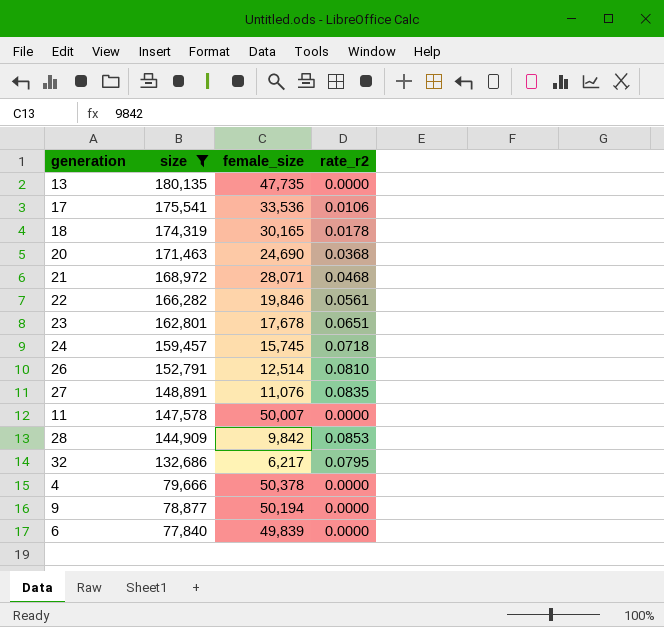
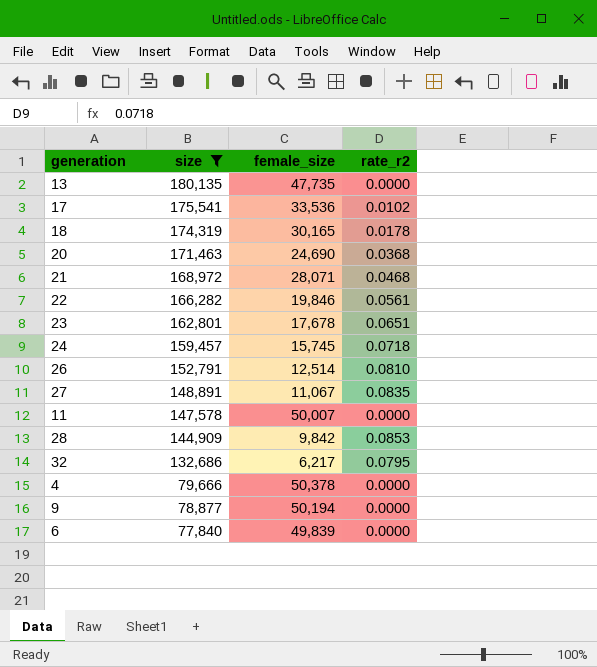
17 | rate_r2: 0.0106 -> 0.0102
27 | female_size: 11,076 -> 11,067

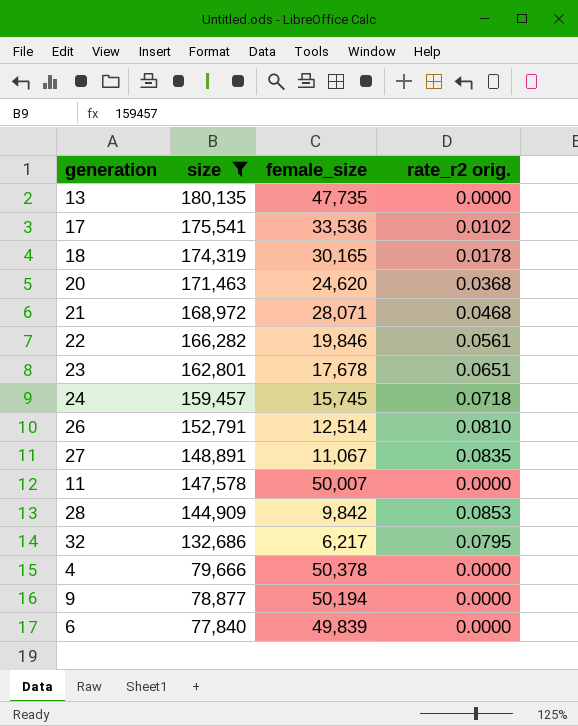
column name: rate_r2 -> rate_r2 orig.
20 | female_size: 24,690 -> 24,620

